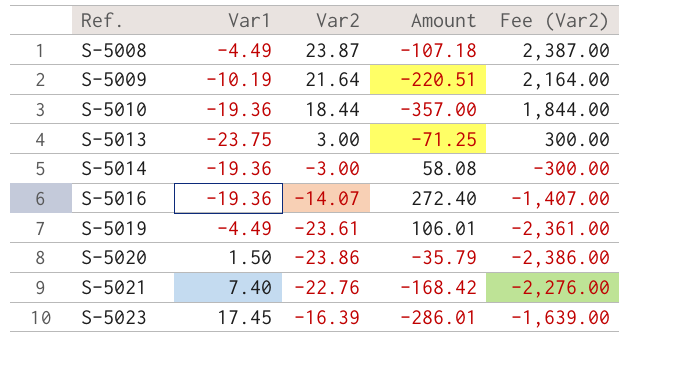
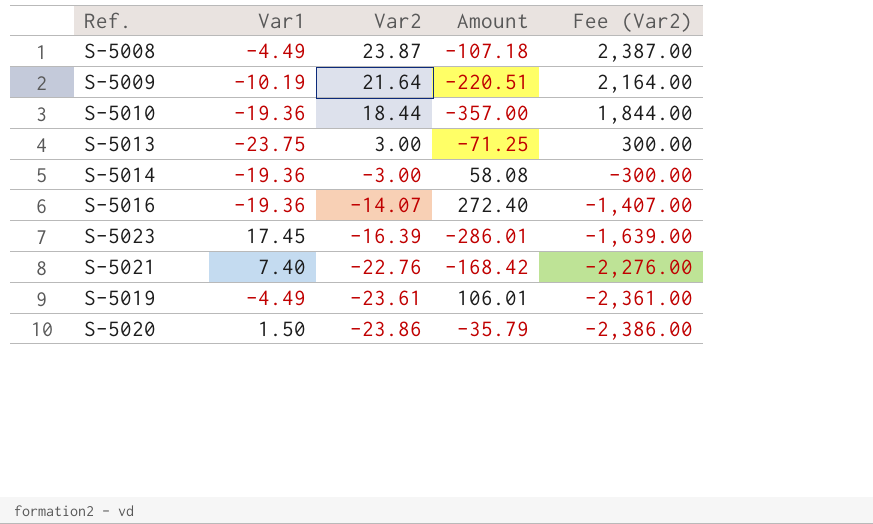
row order: Ref. ascending -> Var2 descending

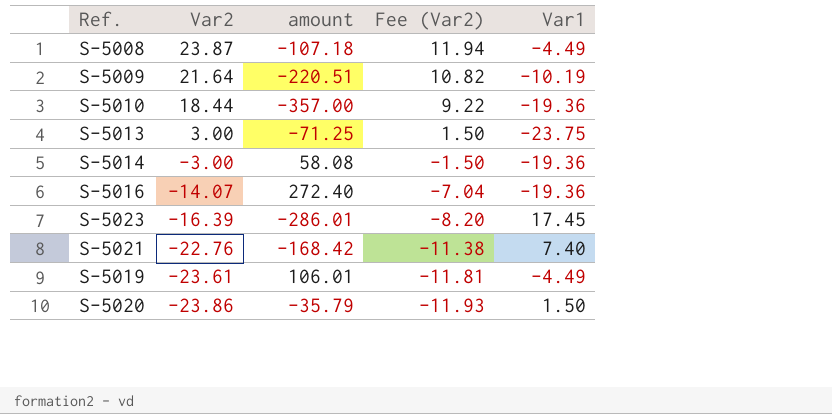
column name: Amount -> amount
column Fee (Var2) | formula: [Var2] * 100 -> [Var2] * 0.5
column Var1 | position: 2 -> 5

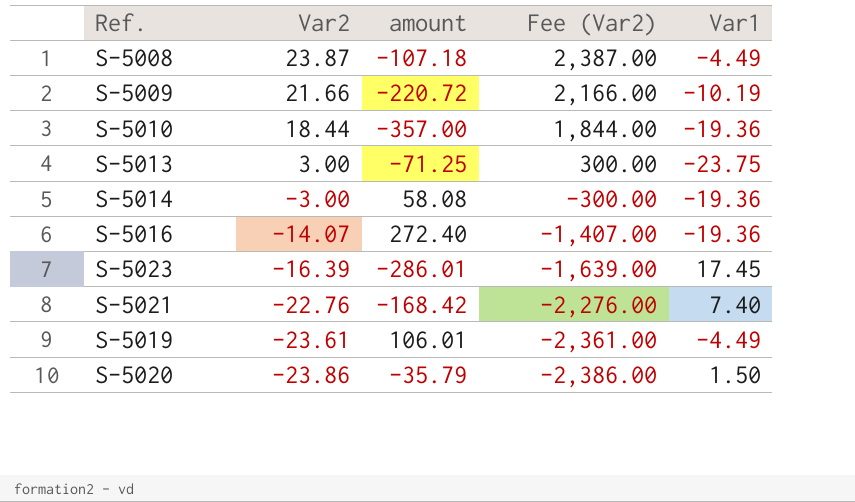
column Fee (Var2) | formula: [Var2] * 0.5 -> [Var2] * 100
S-5009 | Var2: 21.64 -> 21.66
S-5009 | amount: -220.51 -> -220.72

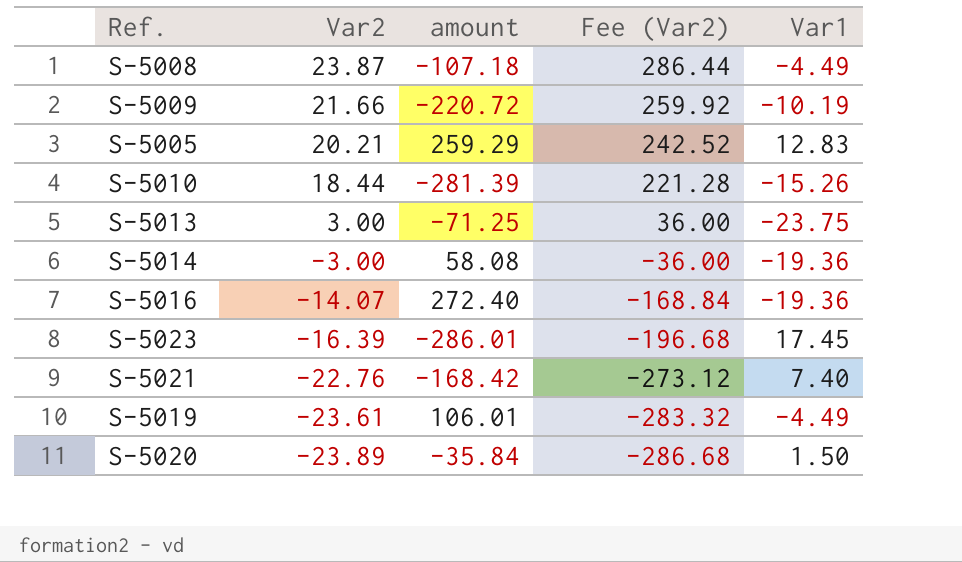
column Fee (Var2) | formula: [Var2] * 100 -> [Var2] * 12
row S-5005: none -> 20.21 | 259.29 | 242.52 | 12.83
S-5010 | amount: -357.00 -> -281.39
S-5010 | Var1: -19.36 -> -15.26
S-5020 | Var2: -23.86 -> -23.89
S-5020 | amount: -35.79 -> -35.84

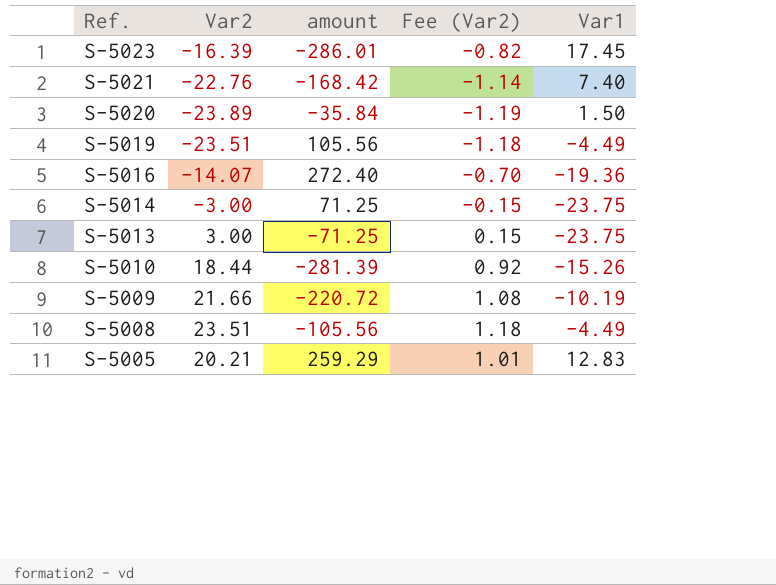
row order: Var2 descending -> Ref. descending
column Fee (Var2) | formula: [Var2] * 12 -> [Var2] * 0.05
S-5019 | Var2: -23.61 -> -23.51
S-5019 | amount: 106.01 -> 105.56
S-5014 | amount: 58.08 -> 71.25
S-5014 | Var1: -19.36 -> -23.75
S-5008 | Var2: 23.87 -> 23.51
S-5008 | amount: -107.18 -> -105.56

